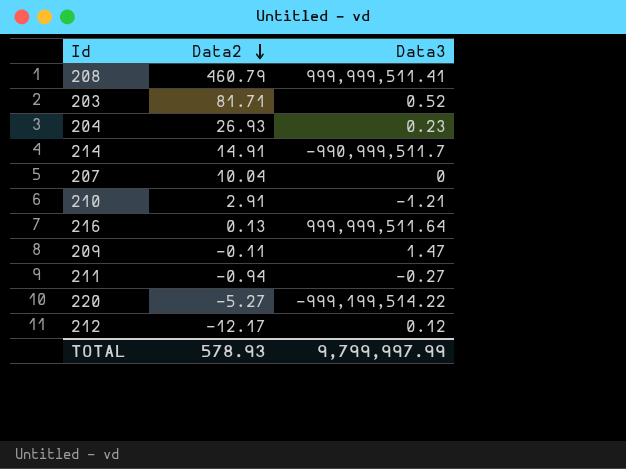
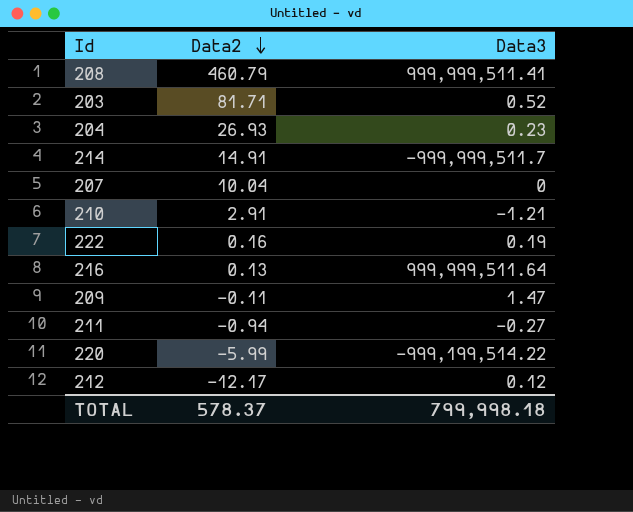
214 | Data3: -990,999,511.7 -> -999,999,511.7
row 222: none -> 0.16 | 0.19
220 | Data2: -5.27 -> -5.99
TOTAL | Data2: 578.93 -> 578.37
TOTAL | Data3: 9,799,997.99 -> 799,998.18

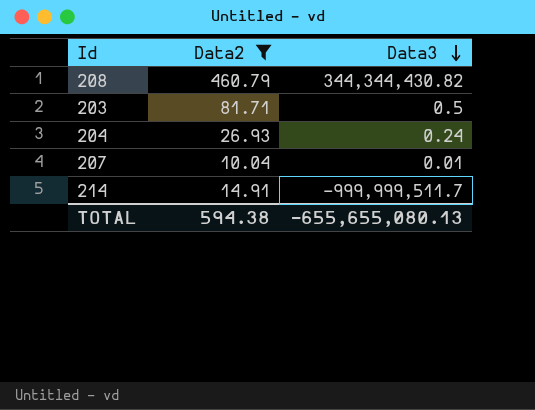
filter: none -> Data2 >= 10.04
row order: Data2 descending -> Data3 descending
208 | Data3: 999,999,511.41 -> 344,344,430.82
203 | Data3: 0.52 -> 0.5
204 | Data3: 0.23 -> 0.24
207 | Data3: 0 -> 0.01
TOTAL | Data2: 578.37 -> 594.38
TOTAL | Data3: 799,998.18 -> -655,655,080.13

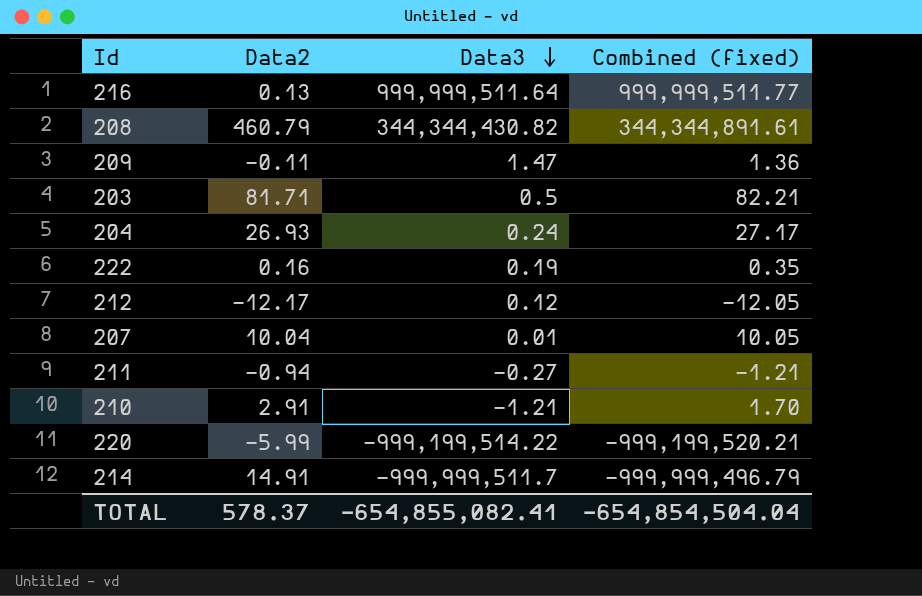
filter: Data2 >= 10.04 -> none
column Combined (fixed) | formula: none -> [Data2] + [Data3]
TOTAL | Data2: 594.38 -> 578.37
TOTAL | Data3: -655,655,080.13 -> -654,855,082.41

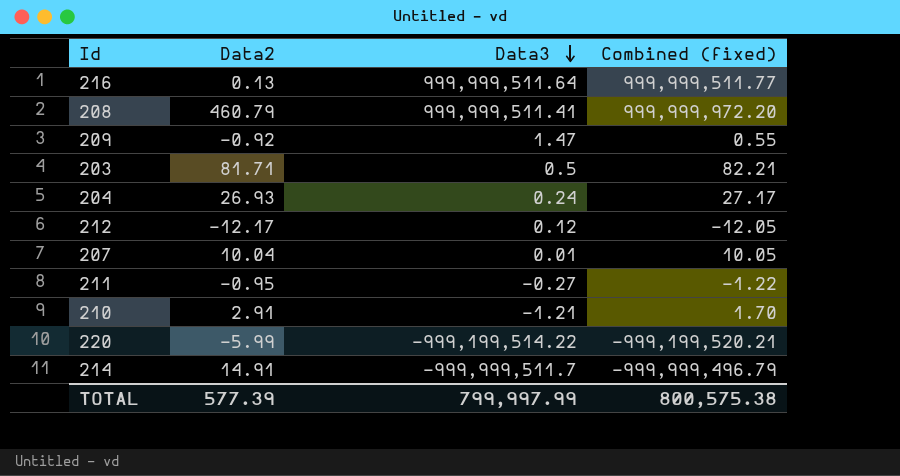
row 222: 0.16 | 0.19 | 0.35 -> none
208 | Data3: 344,344,430.82 -> 999,999,511.41
208 | Combined (fixed): 344,344,891.61 -> 999,999,972.20
209 | Data2: -0.11 -> -0.92
209 | Combined (fixed): 1.36 -> 0.55
211 | Data2: -0.94 -> -0.95
211 | Combined (fixed): -1.21 -> -1.22
TOTAL | Data2: 578.37 -> 577.39
TOTAL | Data3: -654,855,082.41 -> 799,997.99
TOTAL | Combined (fixed): -654,854,504.04 -> 800,575.38

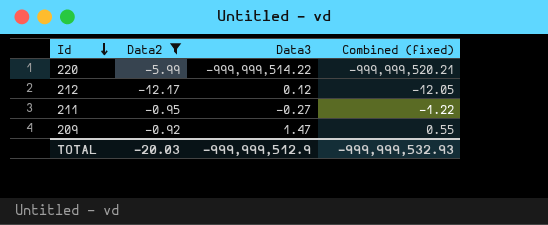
filter: none -> Data2 <= -0.92
row order: Data3 descending -> Id descending
220 | Data3: -999,199,514.22 -> -999,999,514.22
220 | Combined (fixed): -999,199,520.21 -> -999,999,520.21
TOTAL | Data2: 577.39 -> -20.03
TOTAL | Data3: 799,997.99 -> -999,999,512.9
TOTAL | Combined (fixed): 800,575.38 -> -999,999,532.93

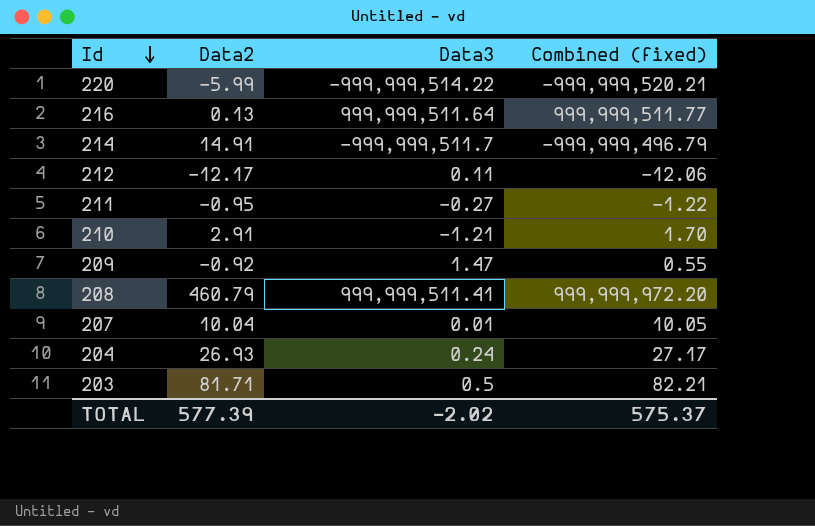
filter: Data2 <= -0.92 -> none
212 | Data3: 0.12 -> 0.11
212 | Combined (fixed): -12.05 -> -12.06
TOTAL | Data2: -20.03 -> 577.39
TOTAL | Data3: -999,999,512.9 -> -2.02
TOTAL | Combined (fixed): -999,999,532.93 -> 575.37

